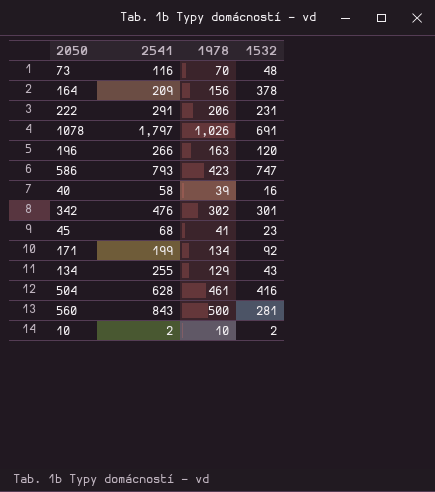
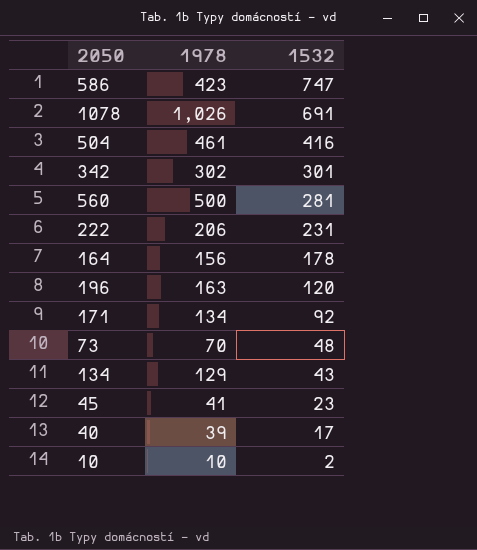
row order: none -> 1532 descending
column 2541 | position: 2 -> none
164 | 1532: 378 -> 178
40 | 1532: 16 -> 17

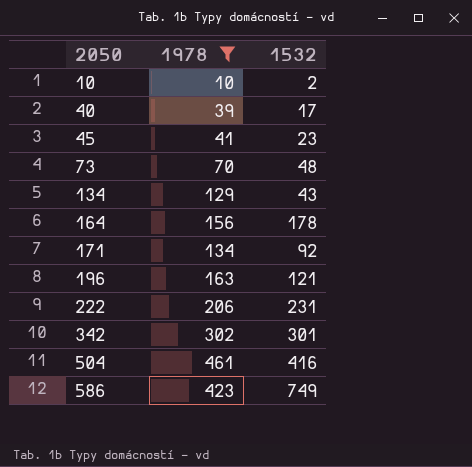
filter: none -> 1978 <= 461
row order: 1532 descending -> 2050 ascending
196 | 1532: 120 -> 121
586 | 1532: 747 -> 749

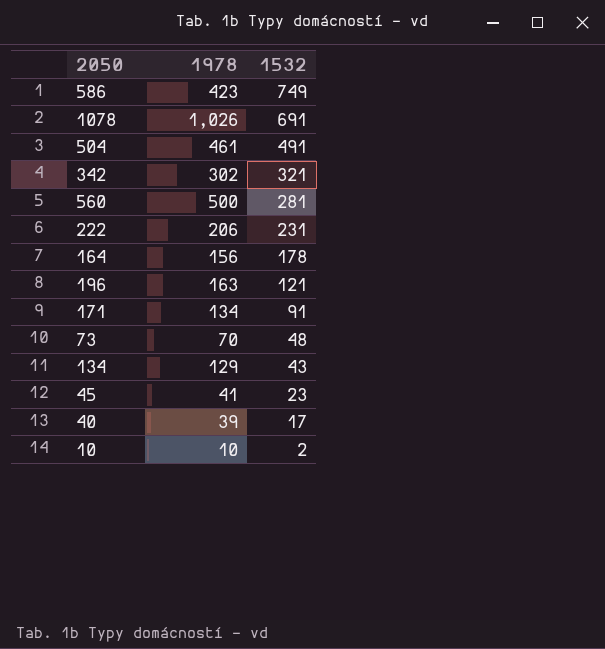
filter: 1978 <= 461 -> none
row order: 2050 ascending -> 1532 descending
504 | 1532: 416 -> 491
342 | 1532: 301 -> 321
171 | 1532: 92 -> 91

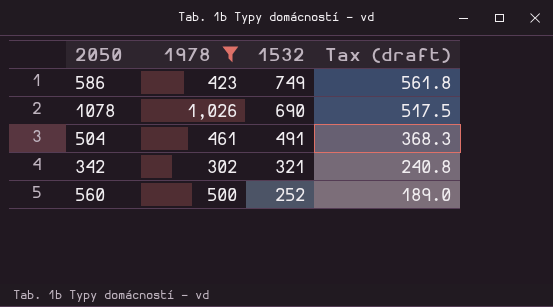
filter: none -> 1978 >= 302
column Tax (draft) | formula: none -> [1532] * 0.75
1078 | 1532: 691 -> 690
560 | 1532: 281 -> 252

